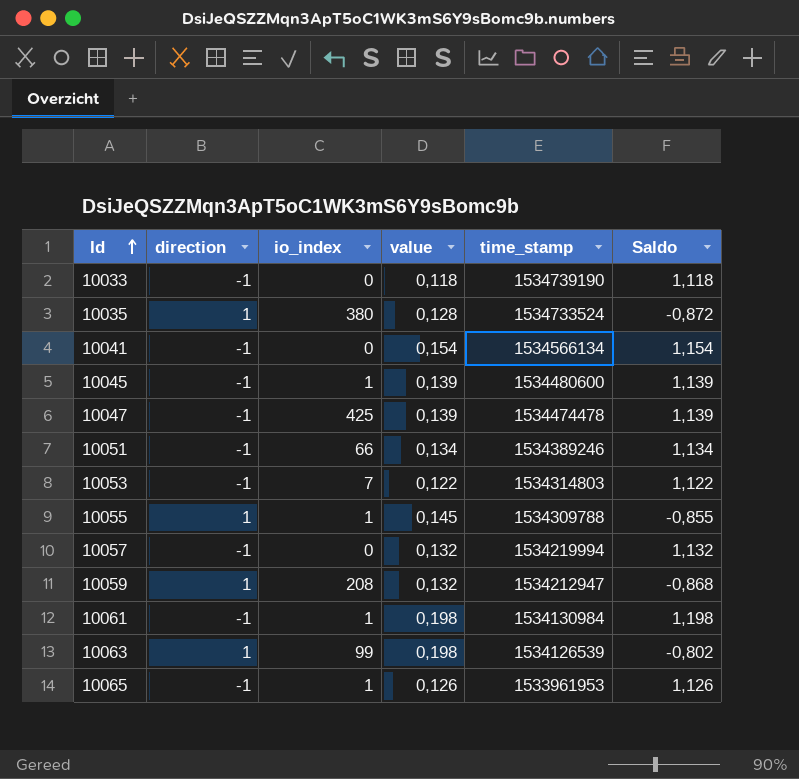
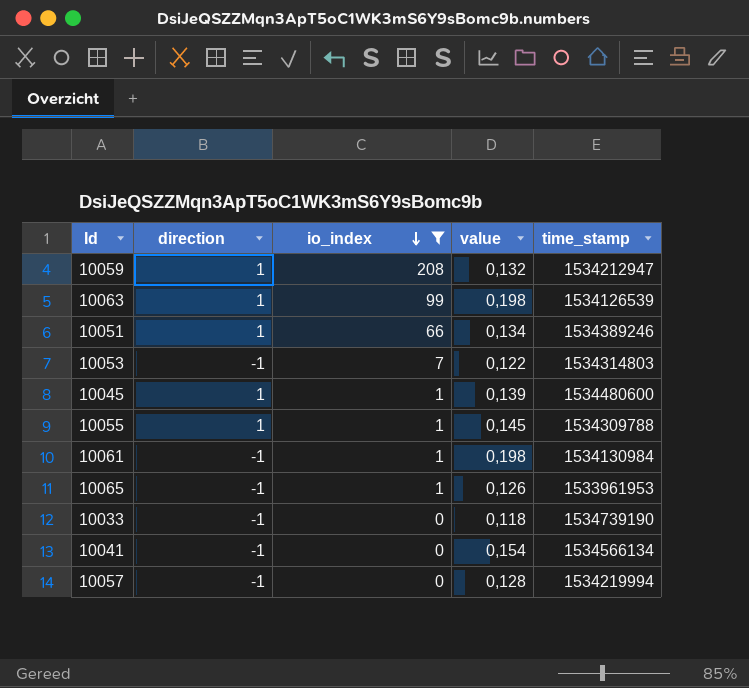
filter: none -> io_index <= 208
row order: Id ascending -> io_index descending
column Saldo | formula: [value] - [direction] -> none
10051 | direction: -1 -> 1
10045 | direction: -1 -> 1
10057 | value: 0,132 -> 0,128

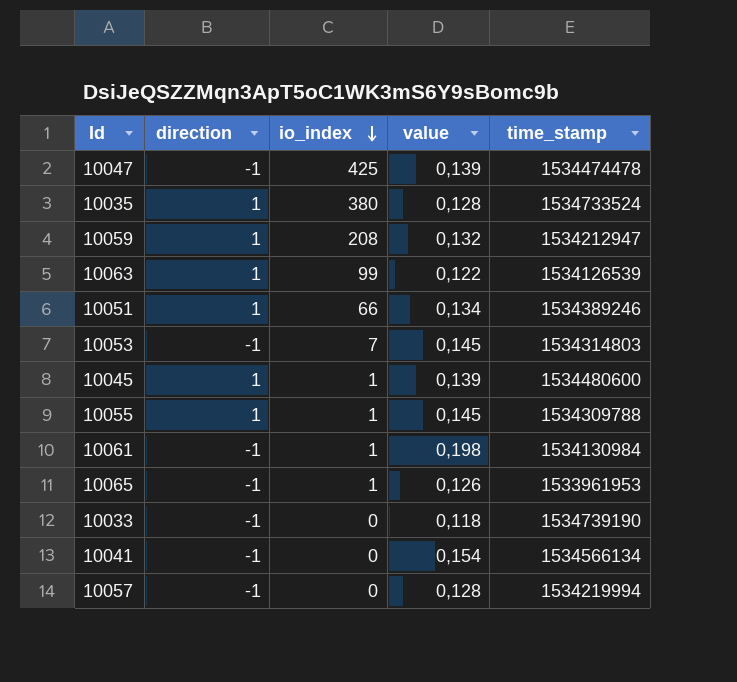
filter: io_index <= 208 -> none
10063 | value: 0,198 -> 0,122
10053 | value: 0,122 -> 0,145

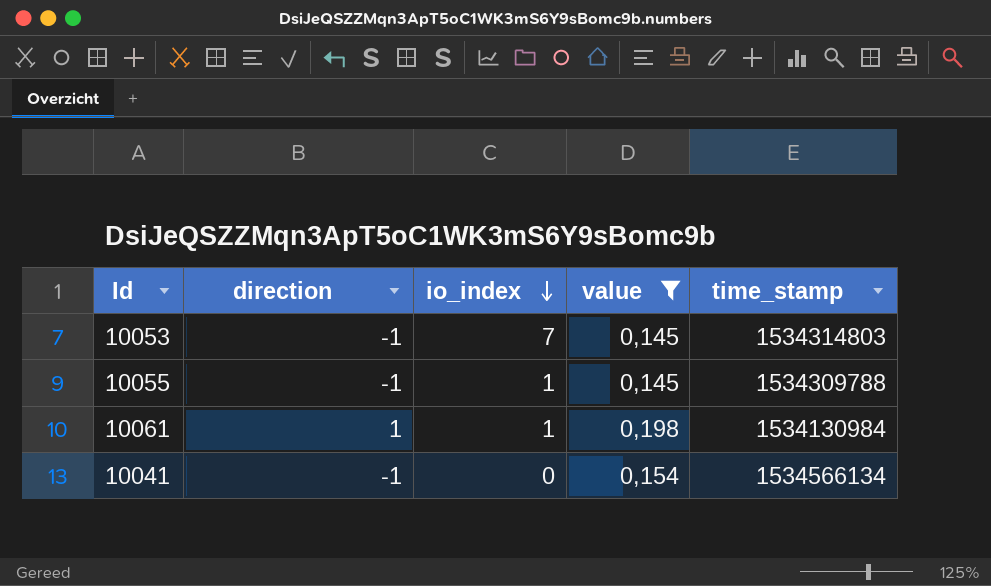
filter: none -> value >= 0,145
10055 | direction: 1 -> -1
10061 | direction: -1 -> 1

